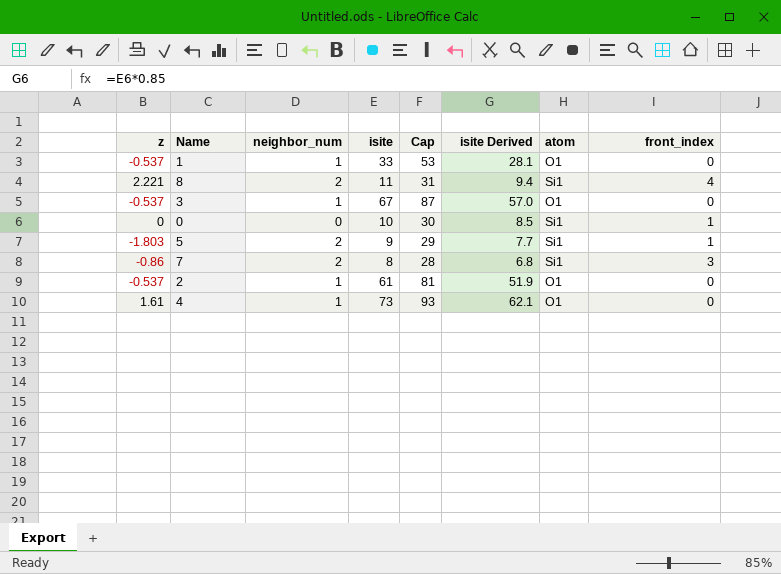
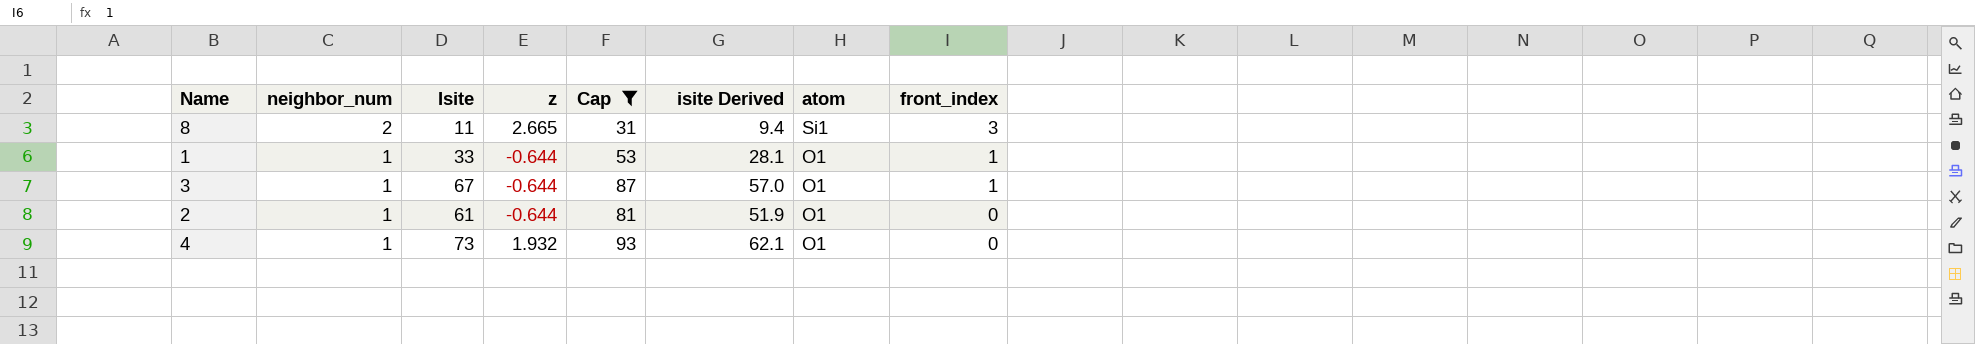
filter: none -> Cap >= 31
row order: none -> neighbor_num descending
column name: isite -> Isite
column z | position: 1 -> 4
8 | z: 2.221 -> 2.665
8 | front_index: 4 -> 3
1 | z: -0.537 -> -0.644
1 | front_index: 0 -> 1
3 | z: -0.537 -> -0.644
3 | front_index: 0 -> 1
2 | z: -0.537 -> -0.644
4 | z: 1.61 -> 1.932

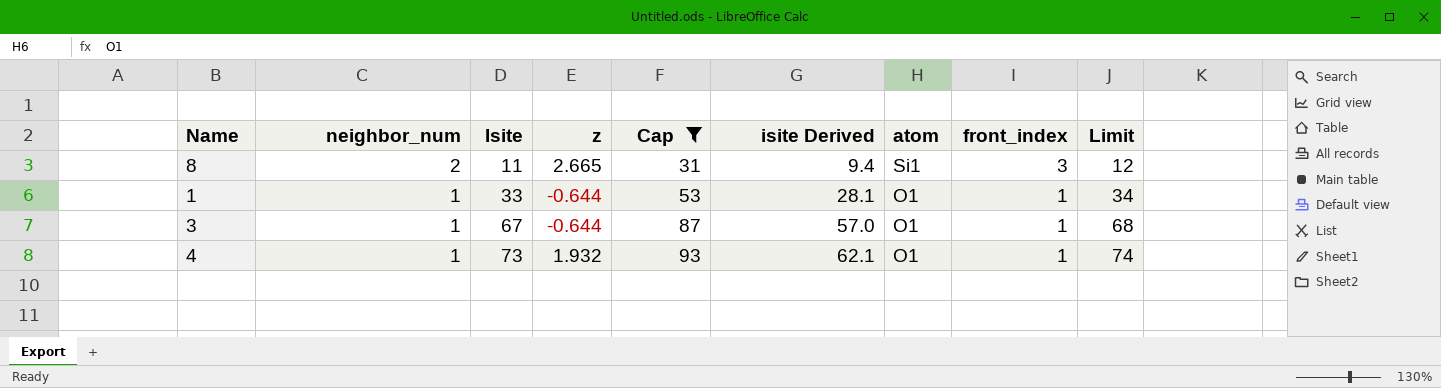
column Limit | formula: none -> [Isite] + 1
row 2: 1 | 61 | -0.644 | 81 | 51.9 | O1 | 0 -> none
4 | front_index: 0 -> 1

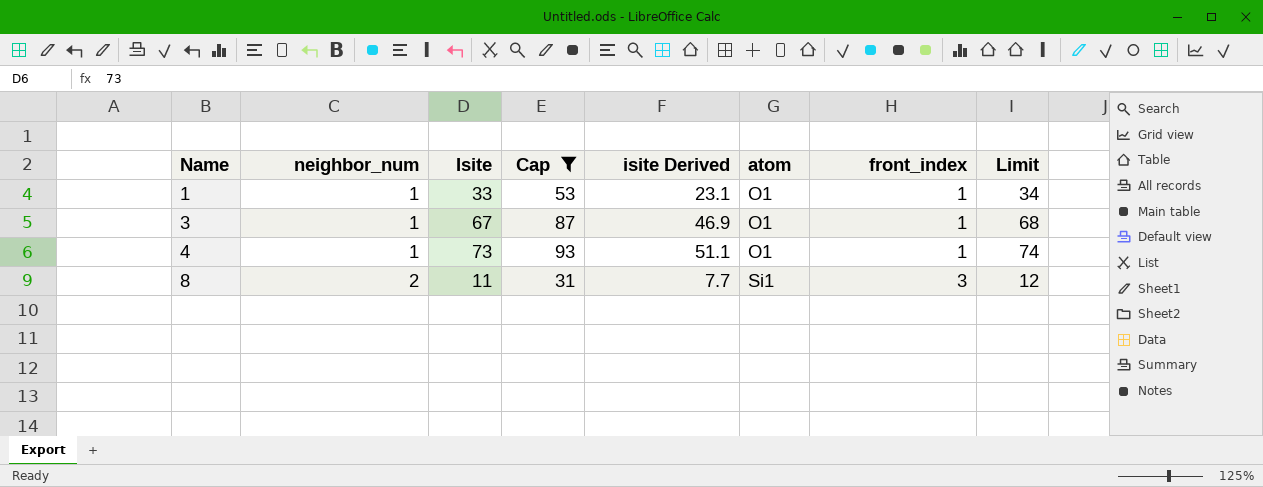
row order: neighbor_num descending -> Name ascending
column z | position: 4 -> none
column isite Derived | formula: [Isite] * 0.85 -> [Isite] * 0.7

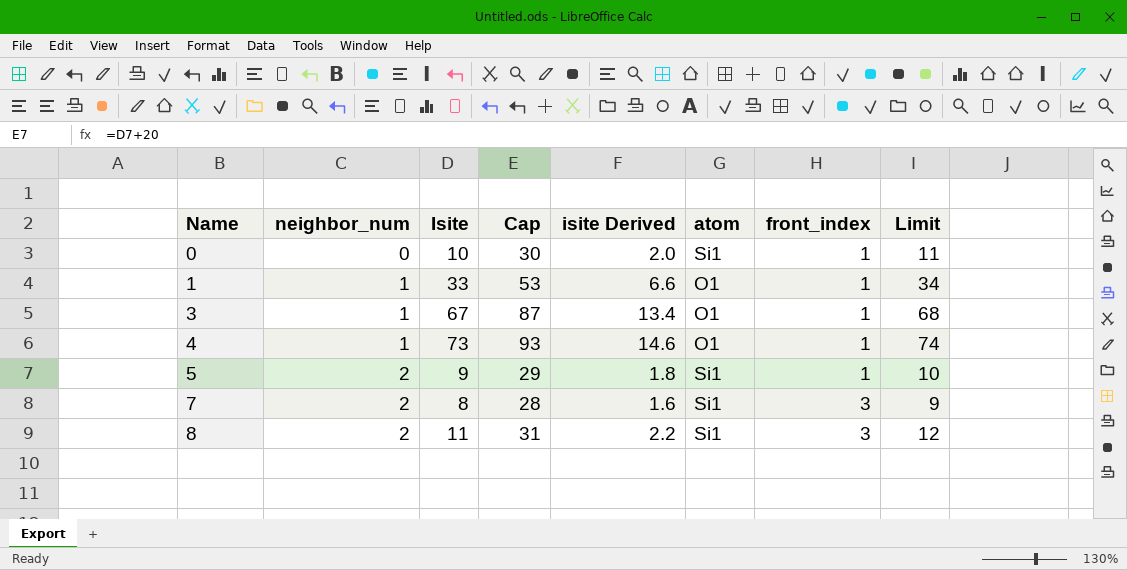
filter: Cap >= 31 -> none
column isite Derived | formula: [Isite] * 0.7 -> [Isite] * 0.2

